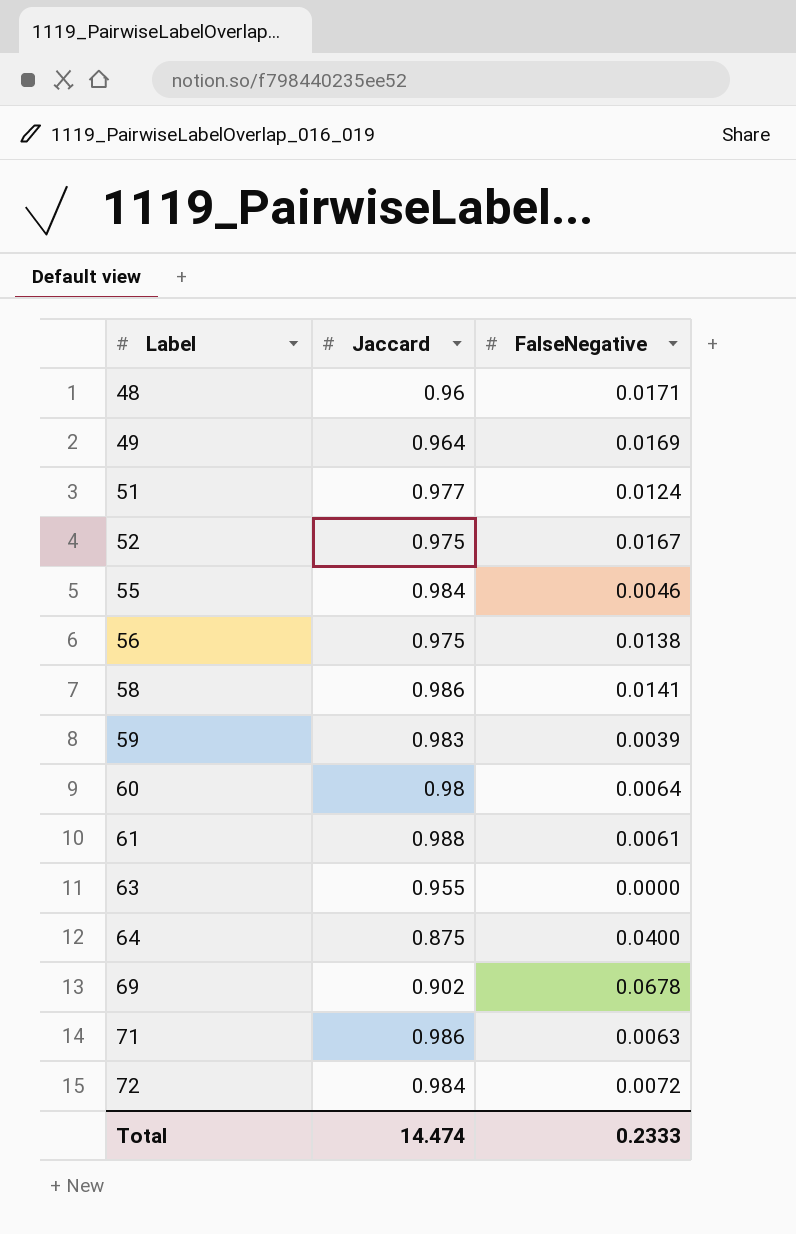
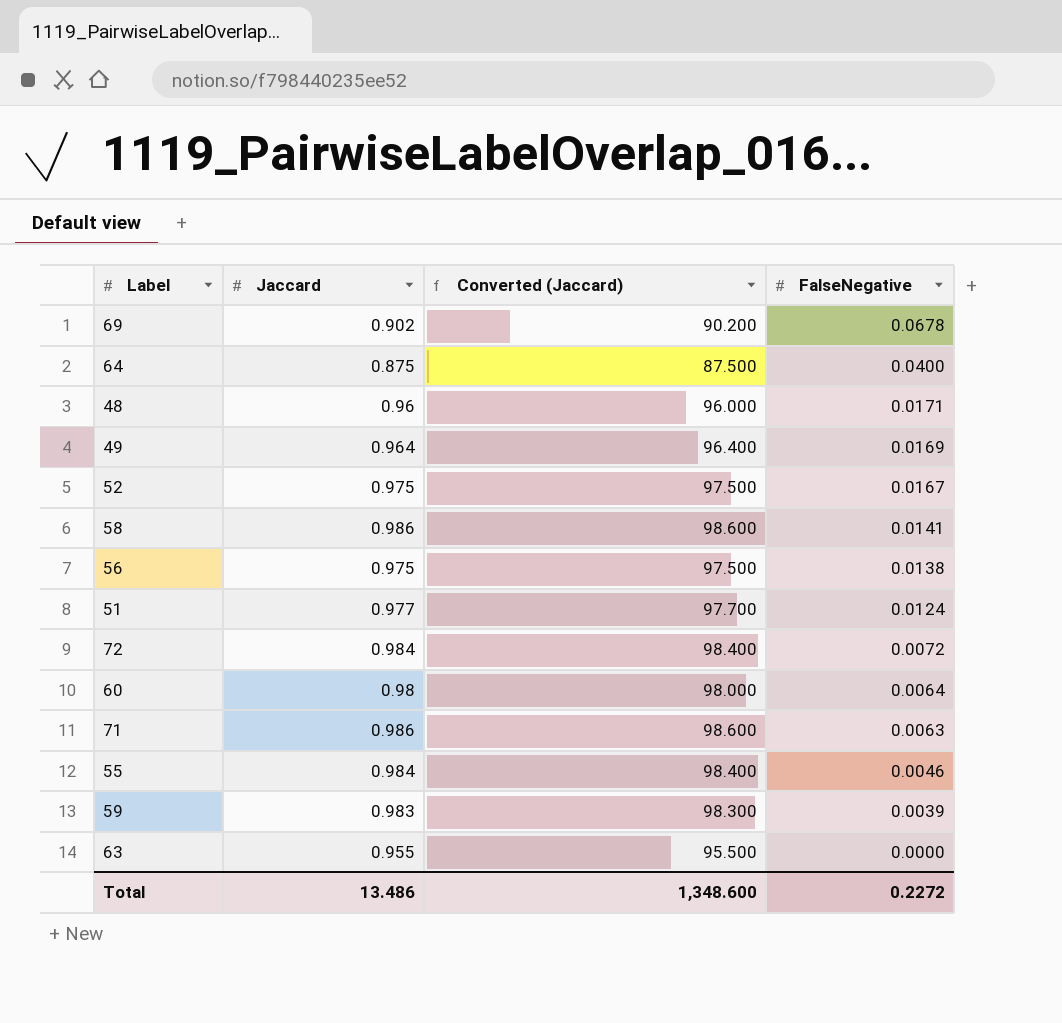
row order: Label ascending -> FalseNegative descending
column Converted (Jaccard) | formula: none -> [Jaccard] * 100
row 61: 0.988 | 0.0061 -> none
Total | Jaccard: 14.474 -> 13.486
Total | FalseNegative: 0.2333 -> 0.2272

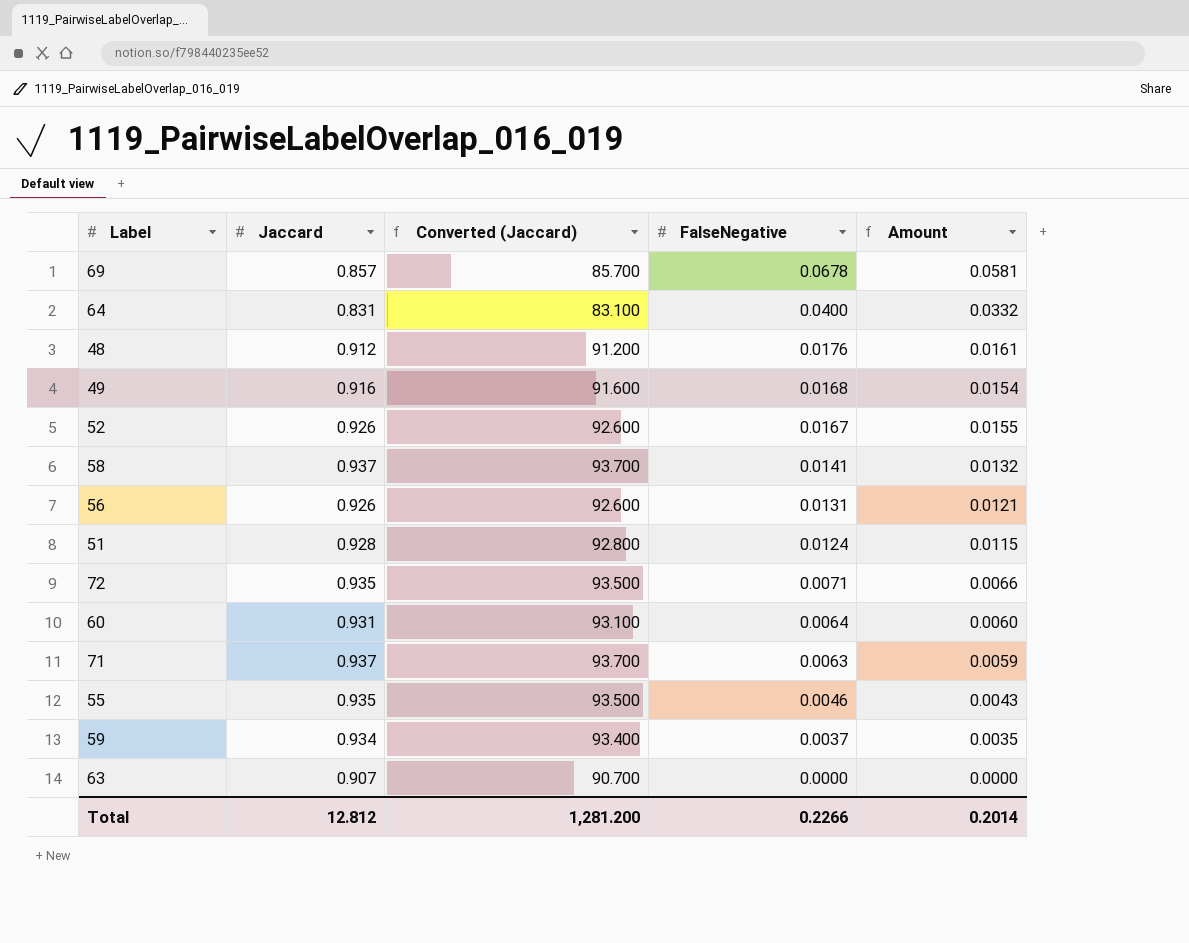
column Amount | formula: none -> [Jaccard] * [FalseNegative]
69 | Jaccard: 0.902 -> 0.857
69 | Converted (Jaccard): 90.200 -> 85.700
64 | Jaccard: 0.875 -> 0.831
64 | Converted (Jaccard): 87.500 -> 83.100
48 | Jaccard: 0.96 -> 0.912
48 | Converted (Jaccard): 96.000 -> 91.200
48 | FalseNegative: 0.0171 -> 0.0176
49 | Jaccard: 0.964 -> 0.916
49 | Converted (Jaccard): 96.400 -> 91.600
49 | FalseNegative: 0.0169 -> 0.0168
52 | Jaccard: 0.975 -> 0.926
52 | Converted (Jaccard): 97.500 -> 92.600
58 | Jaccard: 0.986 -> 0.937
58 | Converted (Jaccard): 98.600 -> 93.700
56 | Jaccard: 0.975 -> 0.926
56 | Converted (Jaccard): 97.500 -> 92.600
56 | FalseNegative: 0.0138 -> 0.0131
51 | Jaccard: 0.977 -> 0.928
51 | Converted (Jaccard): 97.700 -> 92.800
72 | Jaccard: 0.984 -> 0.935
72 | Converted (Jaccard): 98.400 -> 93.500
72 | FalseNegative: 0.0072 -> 0.0071
60 | Jaccard: 0.98 -> 0.931
60 | Converted (Jaccard): 98.000 -> 93.100
71 | Jaccard: 0.986 -> 0.937
71 | Converted (Jaccard): 98.600 -> 93.700
55 | Jaccard: 0.984 -> 0.935
55 | Converted (Jaccard): 98.400 -> 93.500
59 | Jaccard: 0.983 -> 0.934
59 | Converted (Jaccard): 98.300 -> 93.400
59 | FalseNegative: 0.0039 -> 0.0037
63 | Jaccard: 0.955 -> 0.907
63 | Converted (Jaccard): 95.500 -> 90.700
Total | Jaccard: 13.486 -> 12.812
Total | Converted (Jaccard): 1,348.600 -> 1,281.200
Total | FalseNegative: 0.2272 -> 0.2266

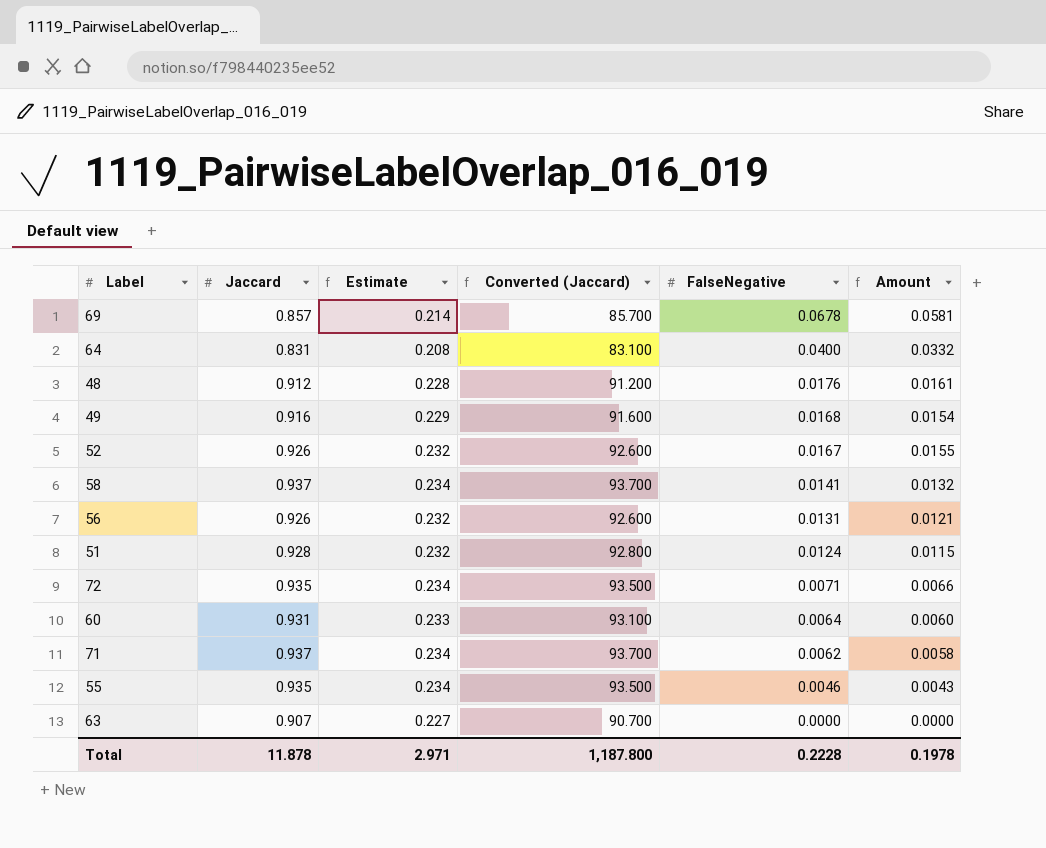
column Estimate | formula: none -> [Jaccard] * 0.25
row 59: 0.934 | 93.400 | 0.0037 | 0.0035 -> none
71 | FalseNegative: 0.0063 -> 0.0062
71 | Amount: 0.0059 -> 0.0058
Total | Jaccard: 12.812 -> 11.878
Total | Converted (Jaccard): 1,281.200 -> 1,187.800
Total | FalseNegative: 0.2266 -> 0.2228
Total | Amount: 0.2014 -> 0.1978

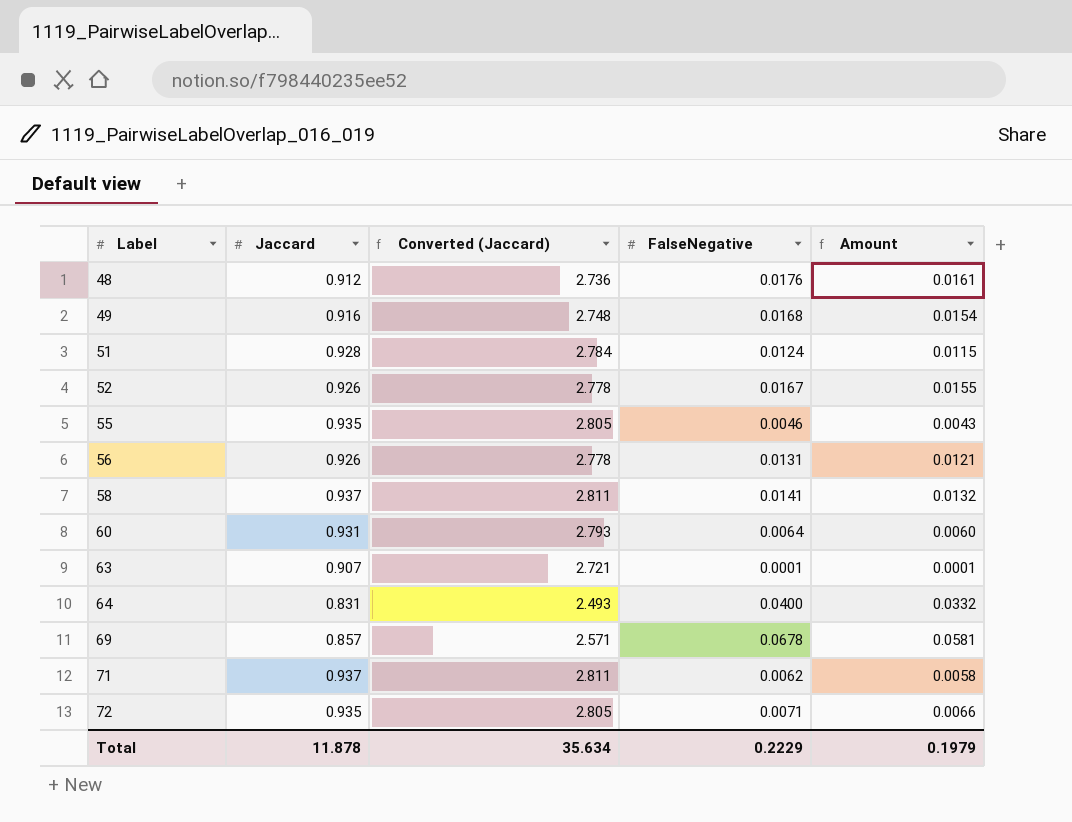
row order: FalseNegative descending -> Label ascending
column Estimate | formula: [Jaccard] * 0.25 -> none
column Converted (Jaccard) | formula: [Jaccard] * 100 -> [Jaccard] * 3
63 | FalseNegative: 0.0000 -> 0.0001
63 | Amount: 0.0000 -> 0.0001
Total | Converted (Jaccard): 1,187.800 -> 35.634
Total | FalseNegative: 0.2228 -> 0.2229
Total | Amount: 0.1978 -> 0.1979

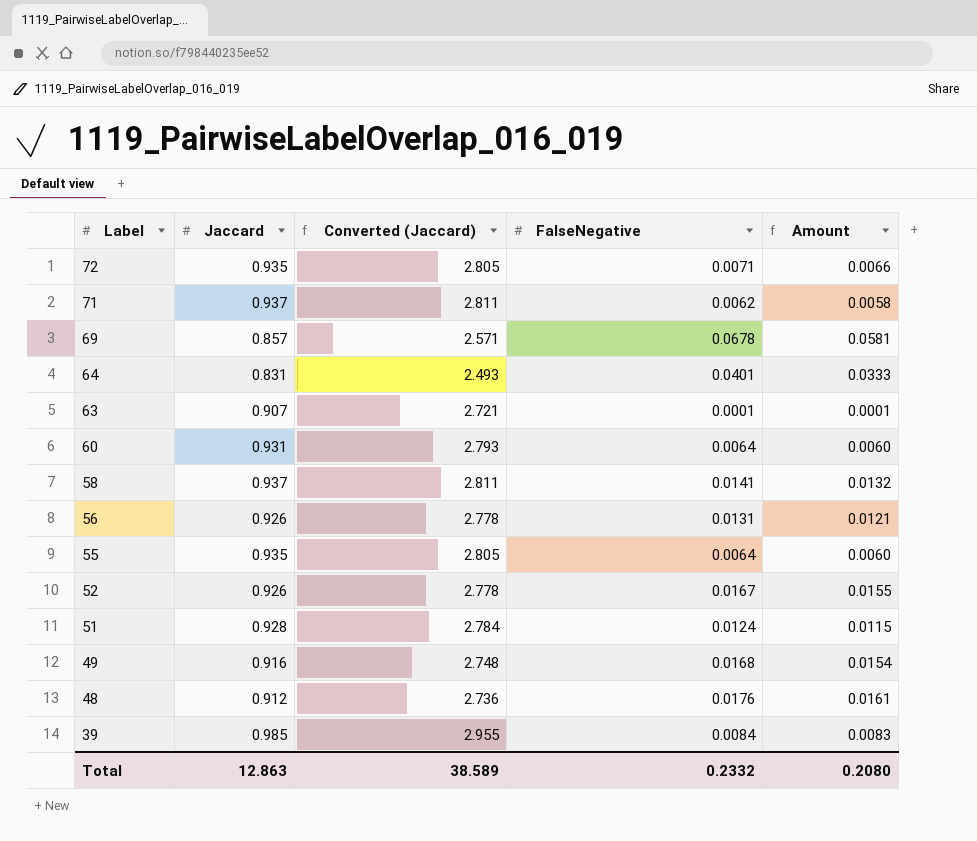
row order: Label ascending -> Label descending
64 | FalseNegative: 0.0400 -> 0.0401
64 | Amount: 0.0332 -> 0.0333
55 | FalseNegative: 0.0046 -> 0.0064
55 | Amount: 0.0043 -> 0.0060
row 39: none -> 0.985 | 2.955 | 0.0084 | 0.0083
Total | Jaccard: 11.878 -> 12.863
Total | Converted (Jaccard): 35.634 -> 38.589
Total | FalseNegative: 0.2229 -> 0.2332
Total | Amount: 0.1979 -> 0.2080

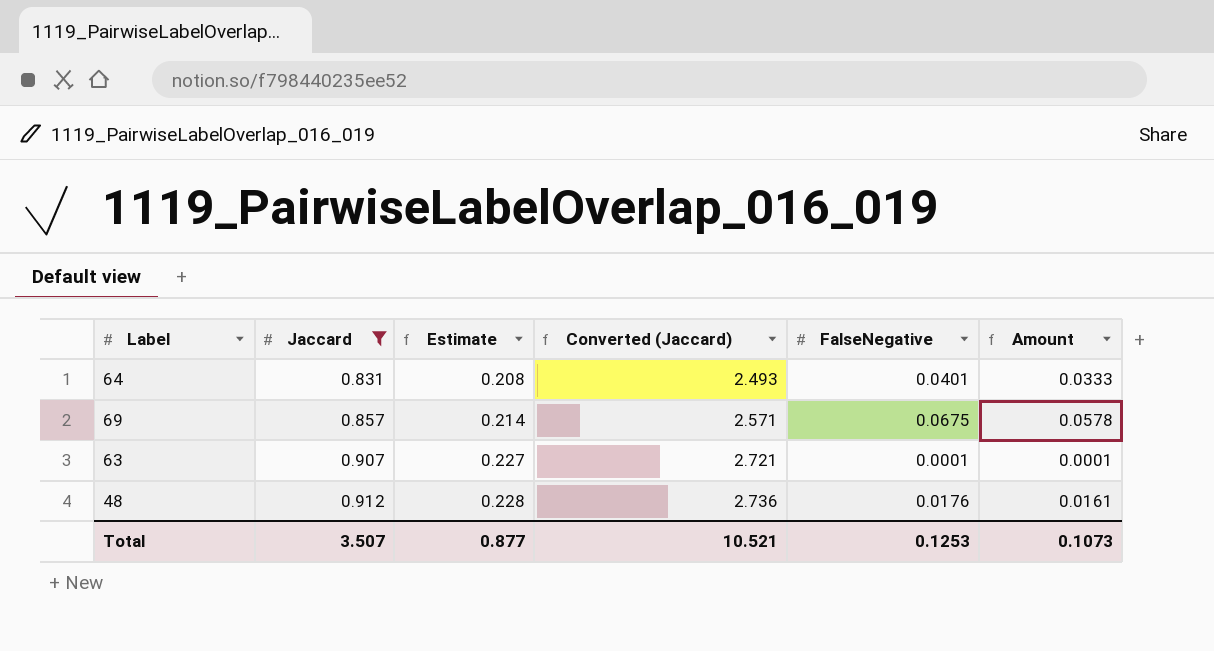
filter: none -> Jaccard <= 0.912
row order: Label descending -> Jaccard ascending
column Estimate | formula: none -> [Jaccard] * 0.25
69 | FalseNegative: 0.0678 -> 0.0675
69 | Amount: 0.0581 -> 0.0578
Total | Jaccard: 12.863 -> 3.507
Total | Converted (Jaccard): 38.589 -> 10.521
Total | FalseNegative: 0.2332 -> 0.1253
Total | Amount: 0.2080 -> 0.1073

